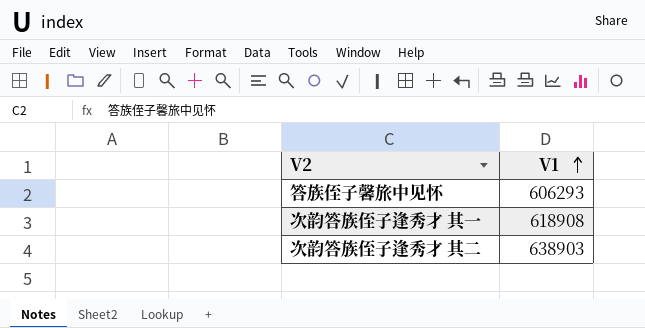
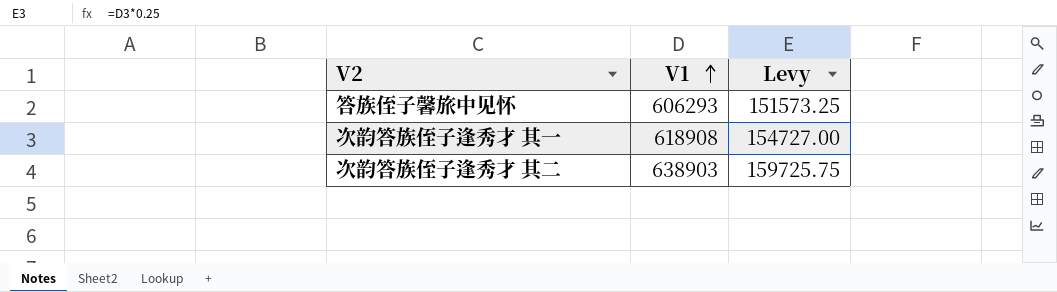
column Levy | formula: none -> [V1] * 0.25

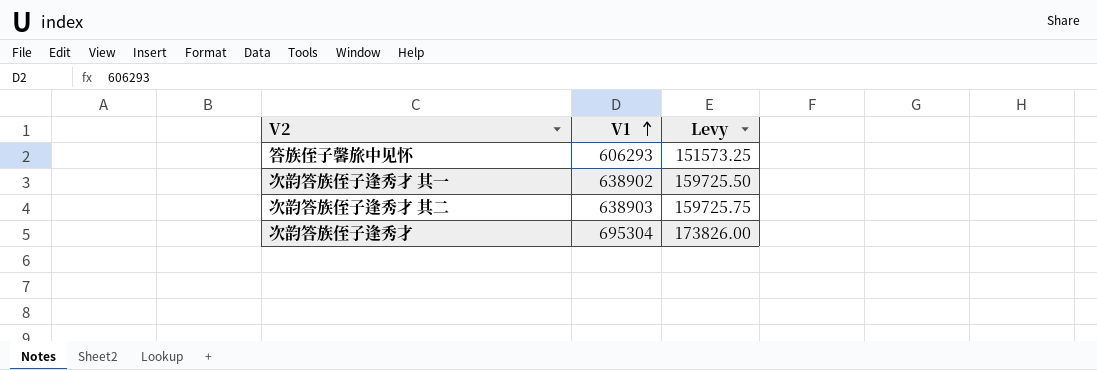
次韵答族侄子逢秀才 其一 | V1: 618908 -> 638902
次韵答族侄子逢秀才 其一 | Levy: 154727.00 -> 159725.50
row 次韵答族侄子逢秀才: none -> 695304 | 173826.00

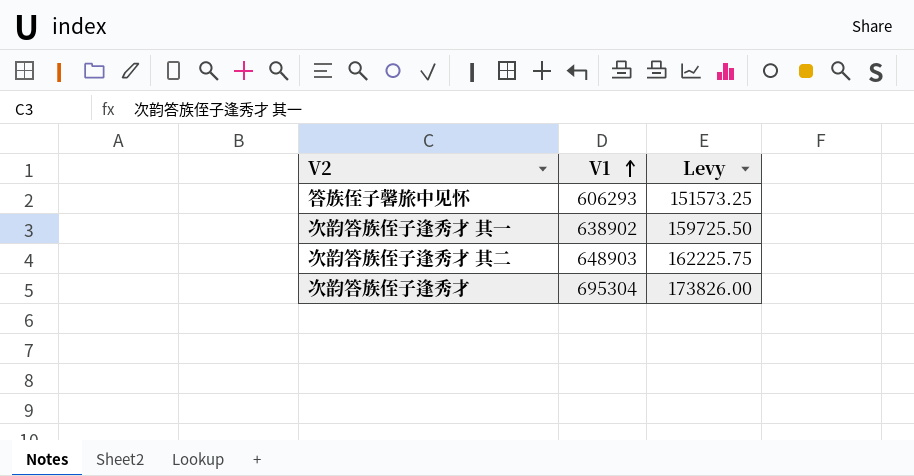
次韵答族侄子逢秀才 其二 | V1: 638903 -> 648903
次韵答族侄子逢秀才 其二 | Levy: 159725.75 -> 162225.75

